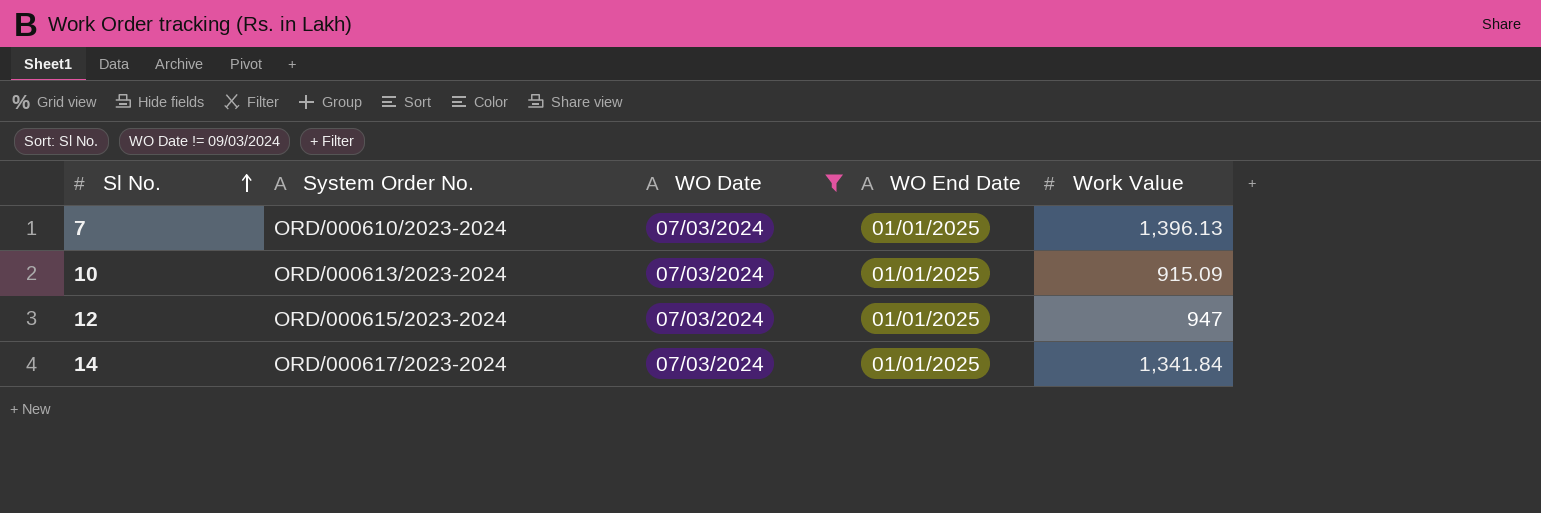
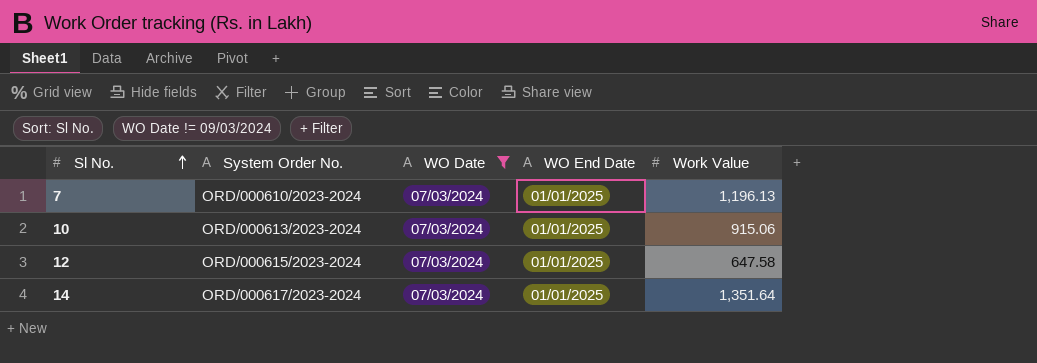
7 | Work Value: 1,396.13 -> 1,196.13
10 | Work Value: 915.09 -> 915.06
12 | Work Value: 947 -> 647.58
14 | Work Value: 1,341.84 -> 1,351.64

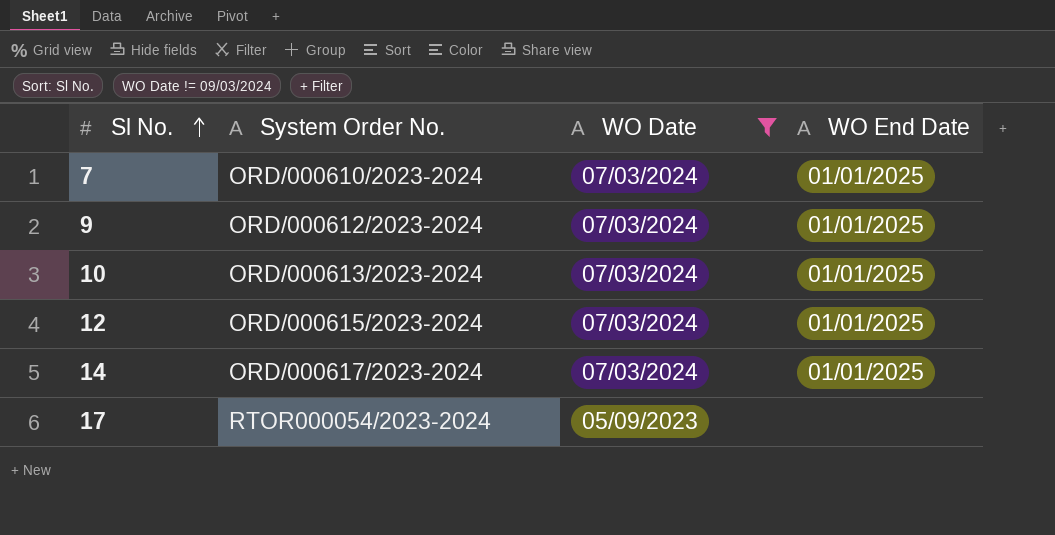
column Work Value | position: 5 -> none
row 9: none -> ORD/000612/2023-2024 | 07/03/2024 | 01/01/2025
row 17: none -> RTOR000054/2023-2024 | 05/09/2023 | none

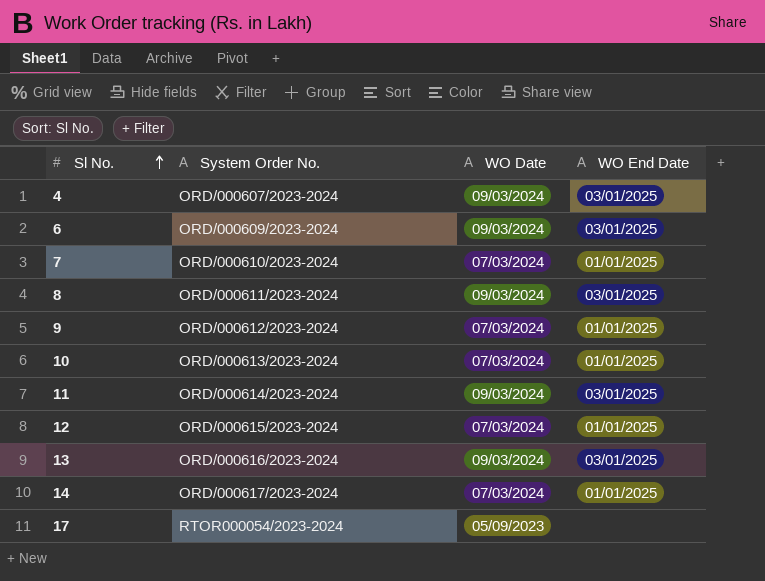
filter: WO Date != 09/03/2024 -> none

